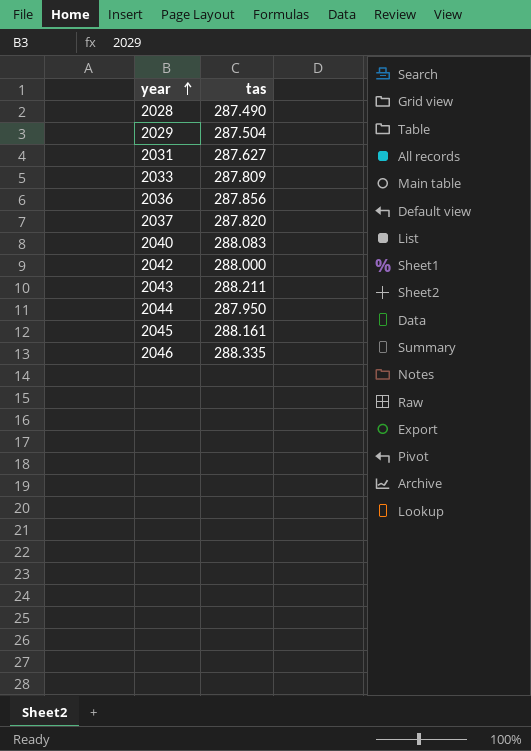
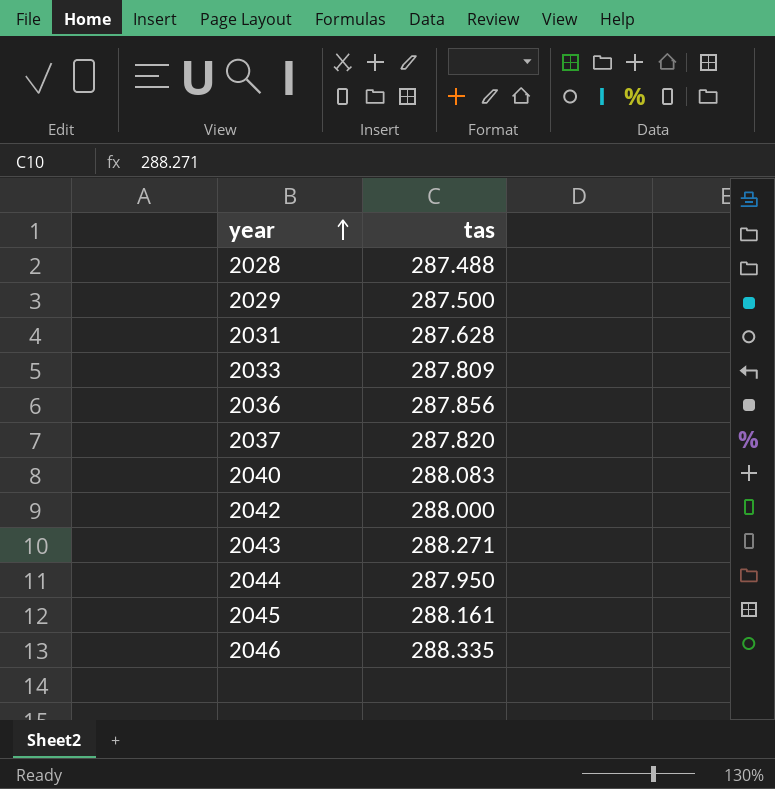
2028 | tas: 287.490 -> 287.488
2029 | tas: 287.504 -> 287.500
2031 | tas: 287.627 -> 287.628
2043 | tas: 288.211 -> 288.271

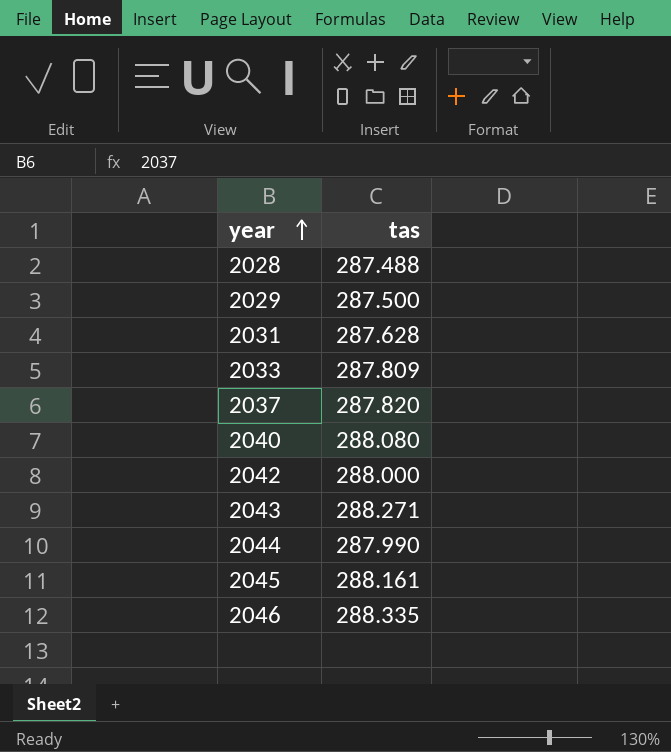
row 2036: 287.856 -> none
2040 | tas: 288.083 -> 288.080
2044 | tas: 287.950 -> 287.990

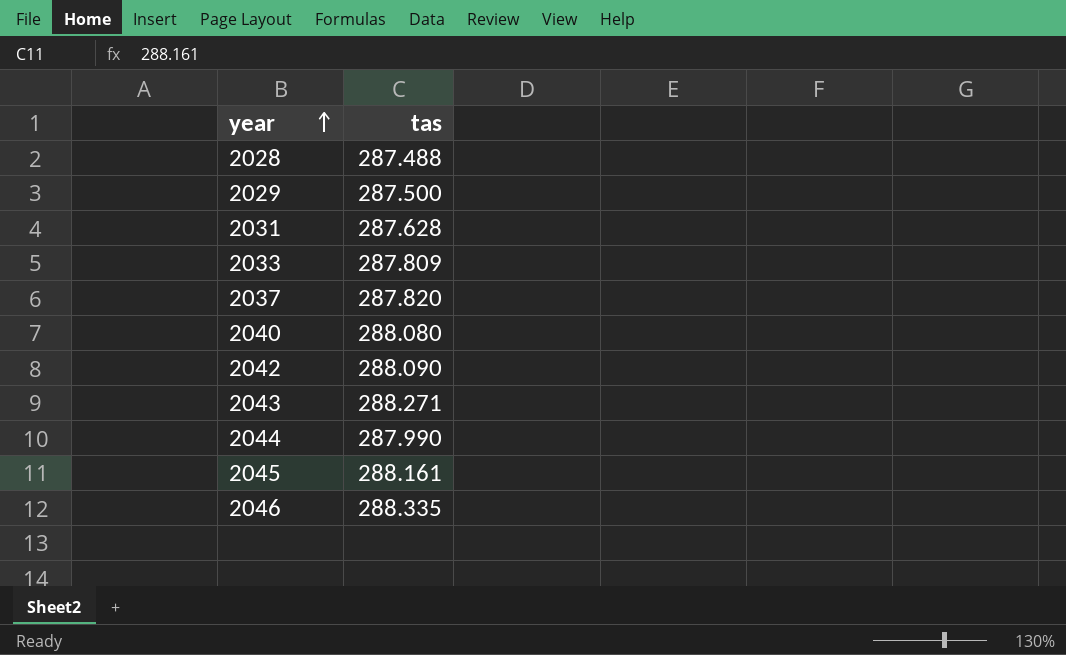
2042 | tas: 288.000 -> 288.090

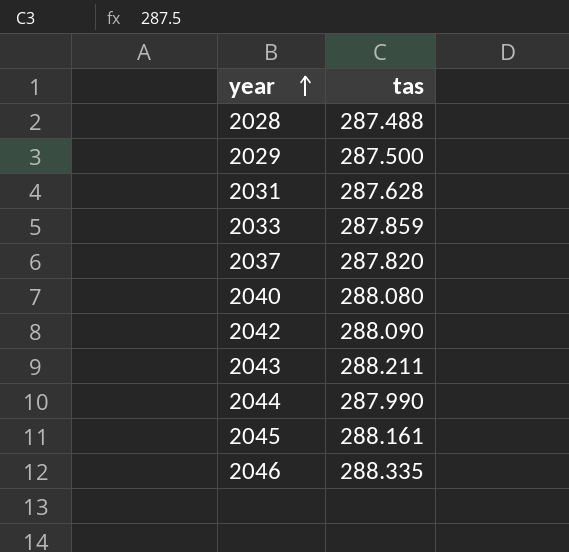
2033 | tas: 287.809 -> 287.859
2043 | tas: 288.271 -> 288.211

